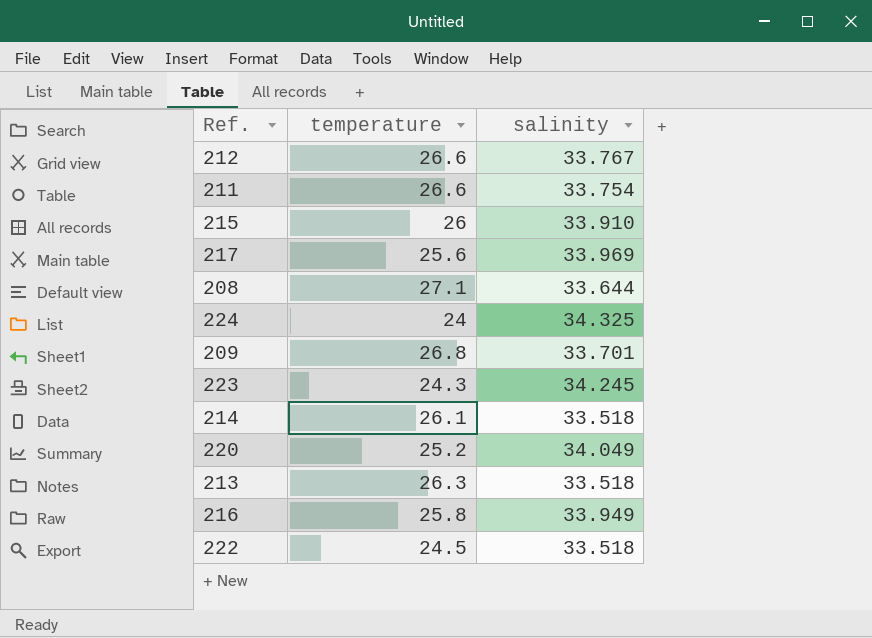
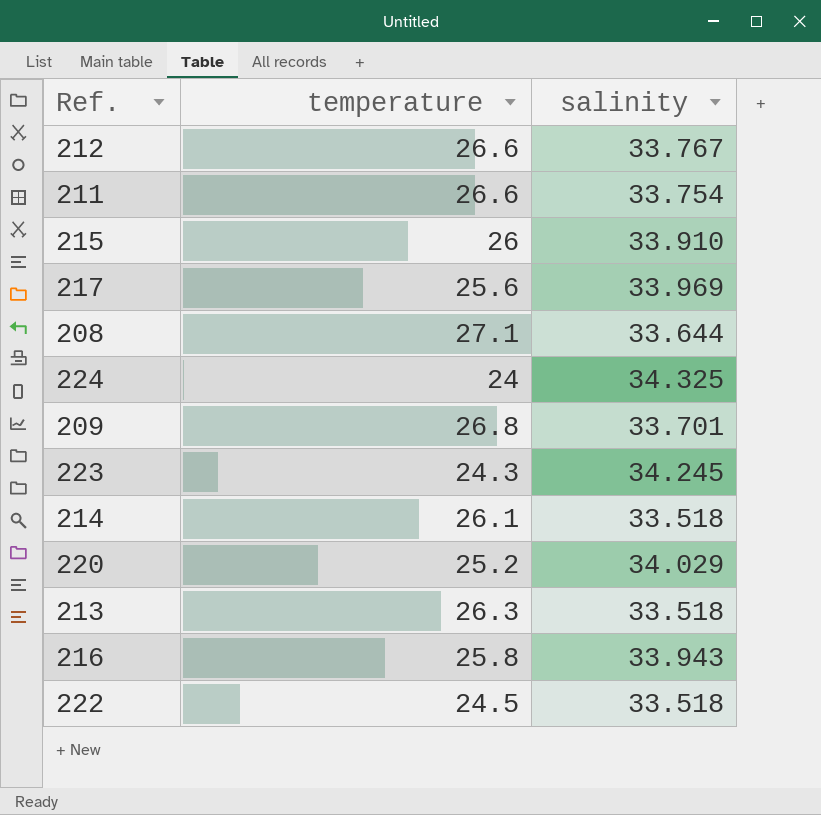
220 | salinity: 34.049 -> 34.029
216 | salinity: 33.949 -> 33.943

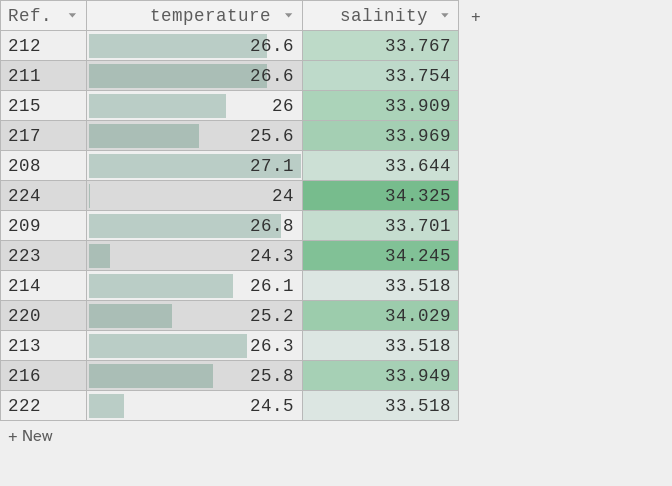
215 | salinity: 33.910 -> 33.909
216 | salinity: 33.943 -> 33.949

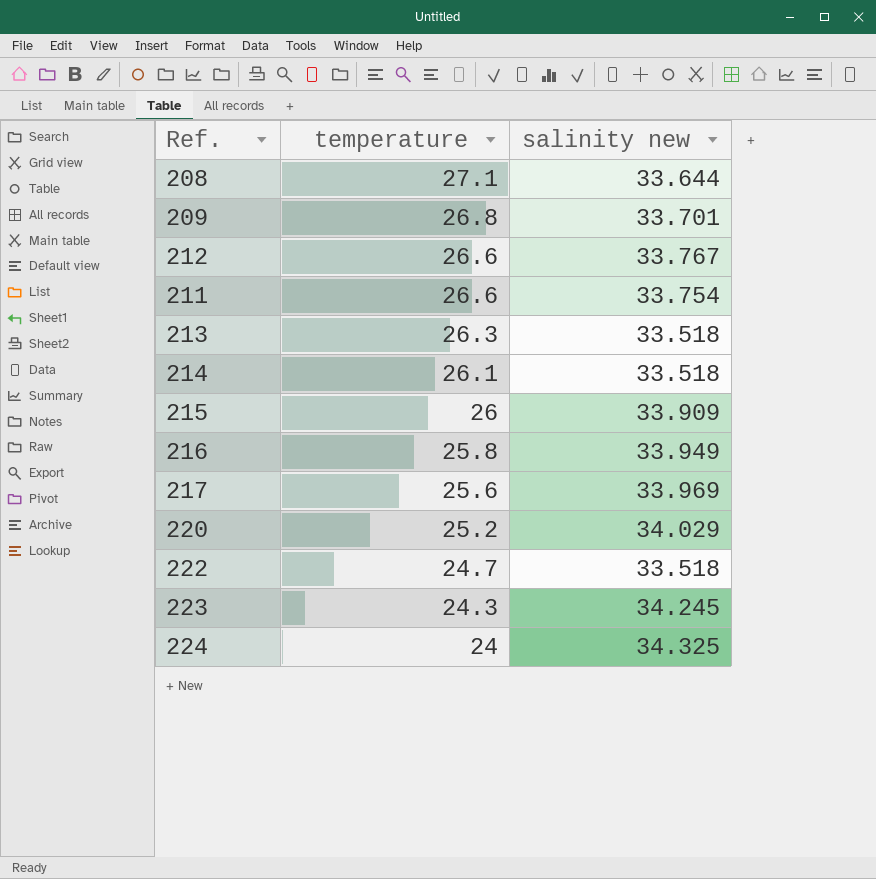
row order: none -> temperature descending
column name: salinity -> salinity new
222 | temperature: 24.5 -> 24.7

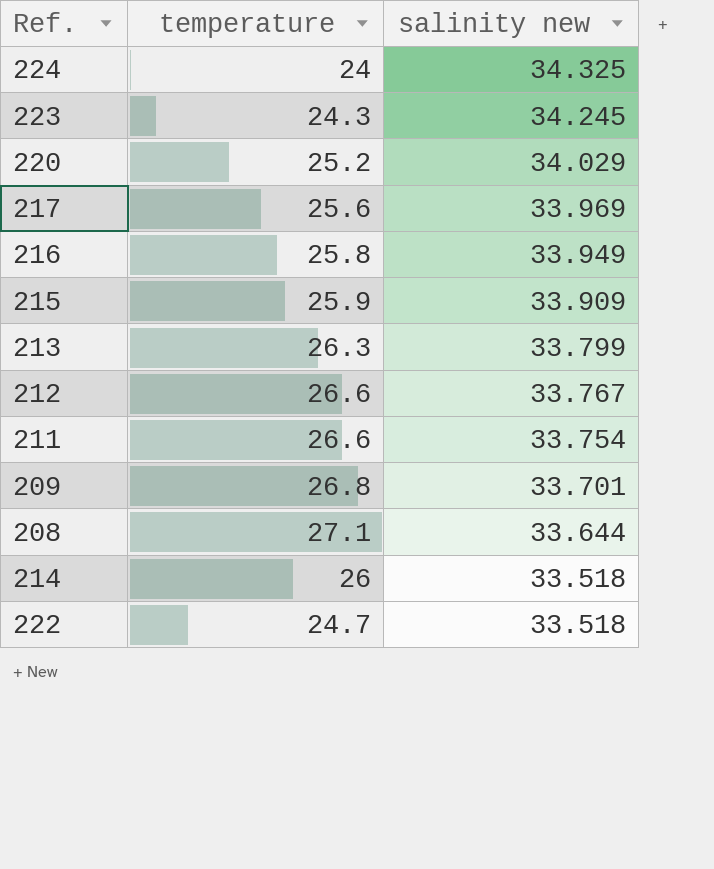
row order: temperature descending -> salinity new descending
215 | temperature: 26 -> 25.9
213 | salinity new: 33.518 -> 33.799
214 | temperature: 26.1 -> 26

